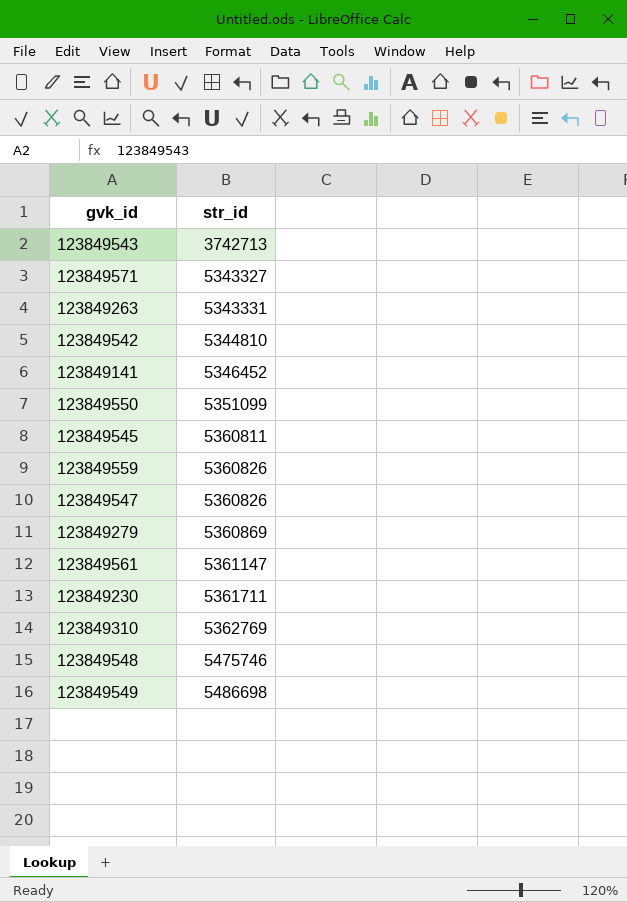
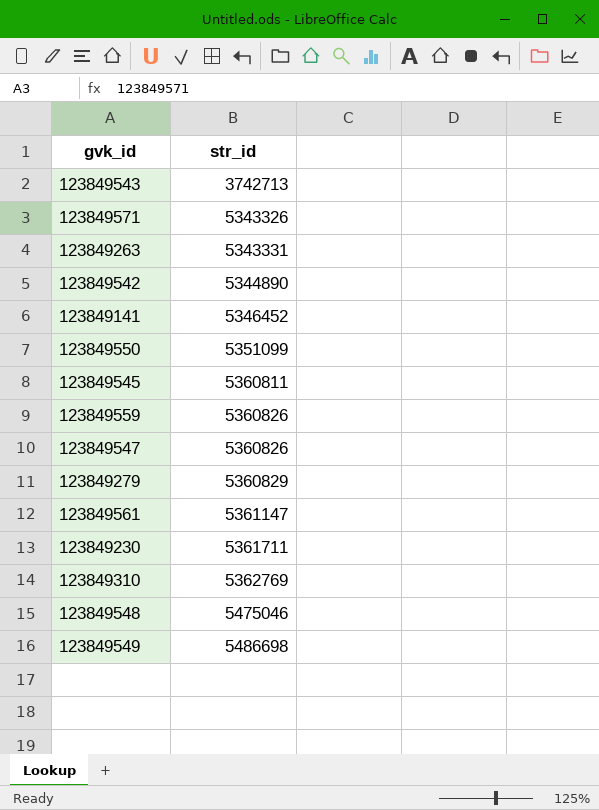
123849571 | str_id: 5343327 -> 5343326
123849542 | str_id: 5344810 -> 5344890
123849279 | str_id: 5360869 -> 5360829
123849548 | str_id: 5475746 -> 5475046

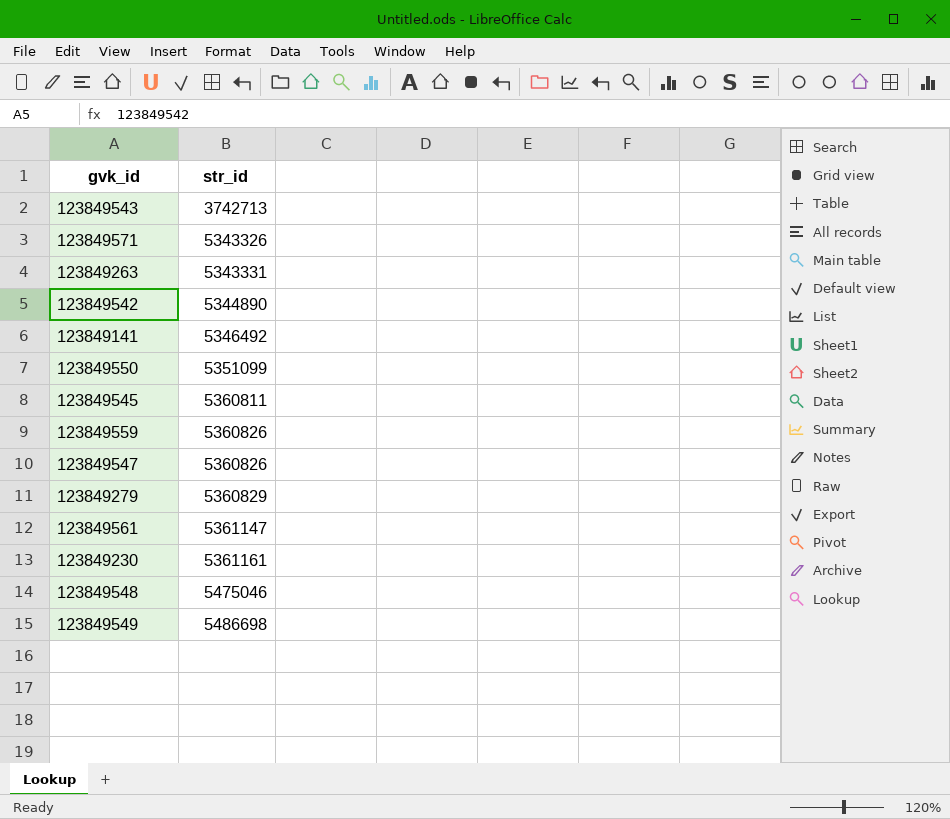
row 123849310: 5362769 -> none
123849141 | str_id: 5346452 -> 5346492
123849230 | str_id: 5361711 -> 5361161

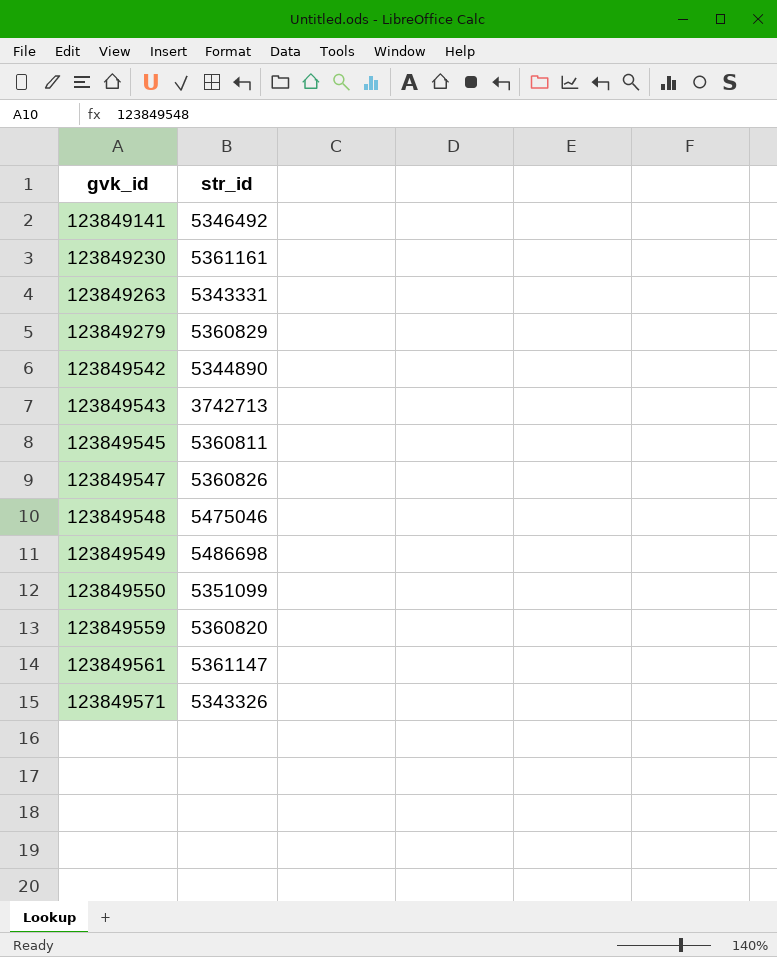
row order: str_id ascending -> gvk_id ascending
123849559 | str_id: 5360826 -> 5360820

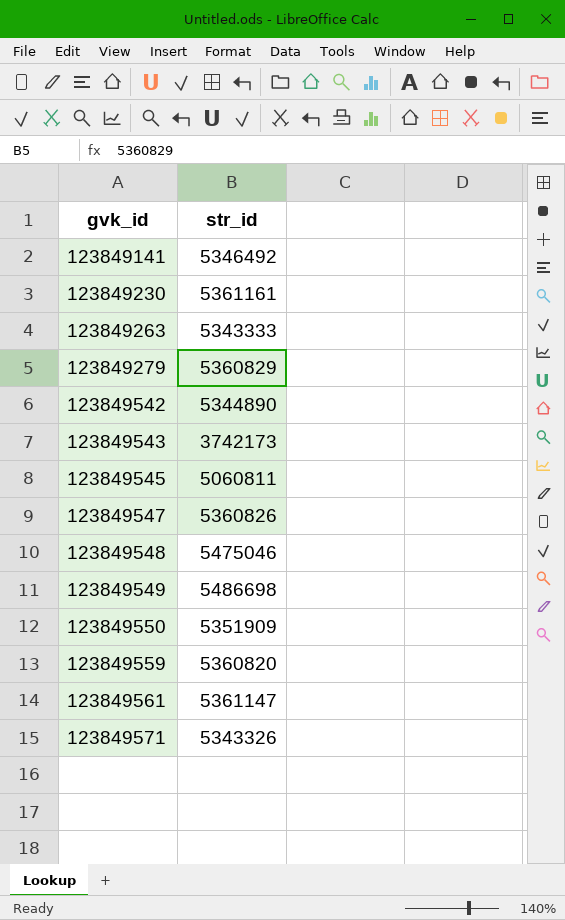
123849263 | str_id: 5343331 -> 5343333
123849543 | str_id: 3742713 -> 3742173
123849545 | str_id: 5360811 -> 5060811
123849550 | str_id: 5351099 -> 5351909

